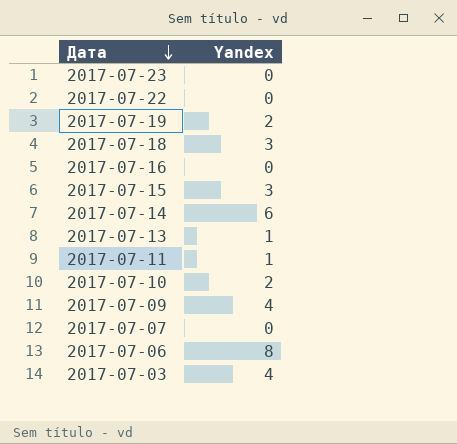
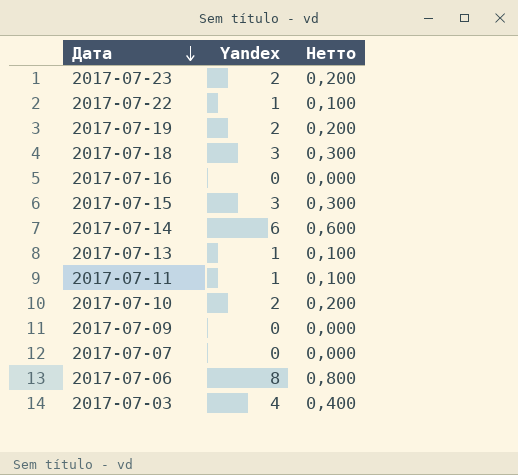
column Нетто | formula: none -> [Yandex] * 0,1
2017-07-23 | Yandex: 0 -> 2
2017-07-22 | Yandex: 0 -> 1
2017-07-09 | Yandex: 4 -> 0

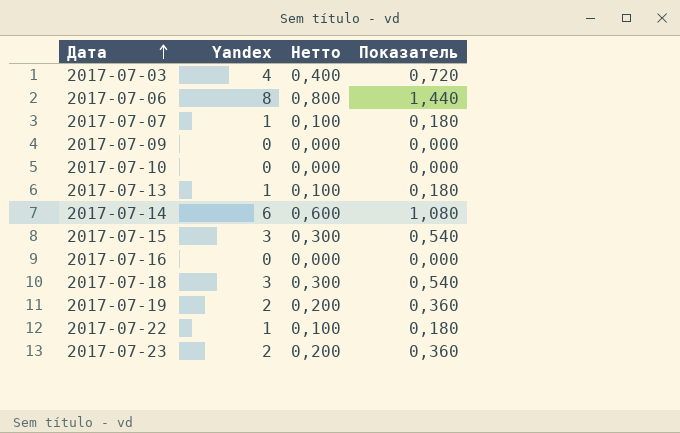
row order: Дата descending -> Дата ascending
column Показатель | formula: none -> [Yandex] * 0,18
row 2017-07-11: 1 | 0,100 -> none
2017-07-07 | Yandex: 0 -> 1
2017-07-07 | Нетто: 0,000 -> 0,100
2017-07-10 | Yandex: 2 -> 0
2017-07-10 | Нетто: 0,200 -> 0,000

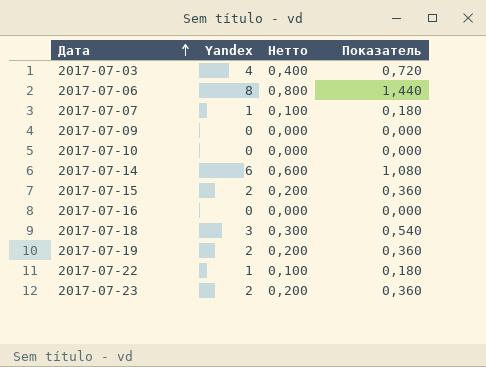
row 2017-07-13: 1 | 0,100 | 0,180 -> none
2017-07-15 | Yandex: 3 -> 2
2017-07-15 | Нетто: 0,300 -> 0,200
2017-07-15 | Показатель: 0,540 -> 0,360

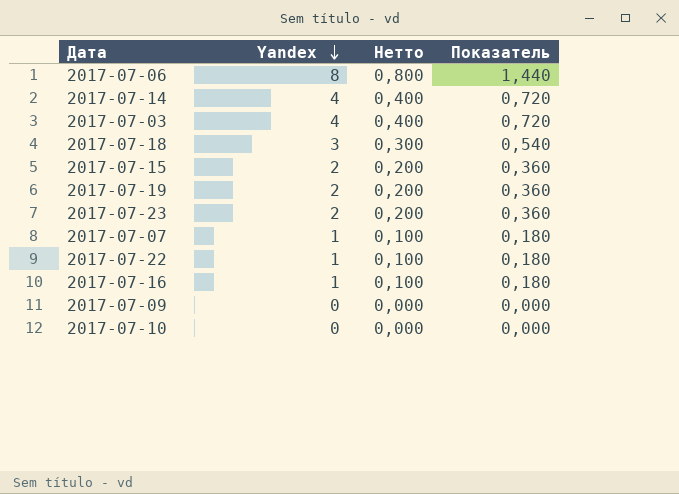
row order: Дата ascending -> Yandex descending
2017-07-14 | Yandex: 6 -> 4
2017-07-14 | Нетто: 0,600 -> 0,400
2017-07-14 | Показатель: 1,080 -> 0,720
2017-07-16 | Yandex: 0 -> 1
2017-07-16 | Нетто: 0,000 -> 0,100
2017-07-16 | Показатель: 0,000 -> 0,180

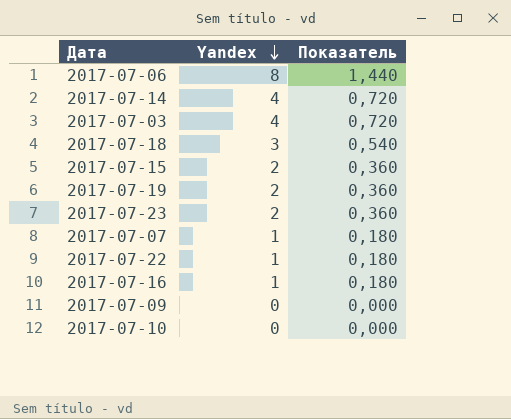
column Нетто | formula: [Yandex] * 0,1 -> none

